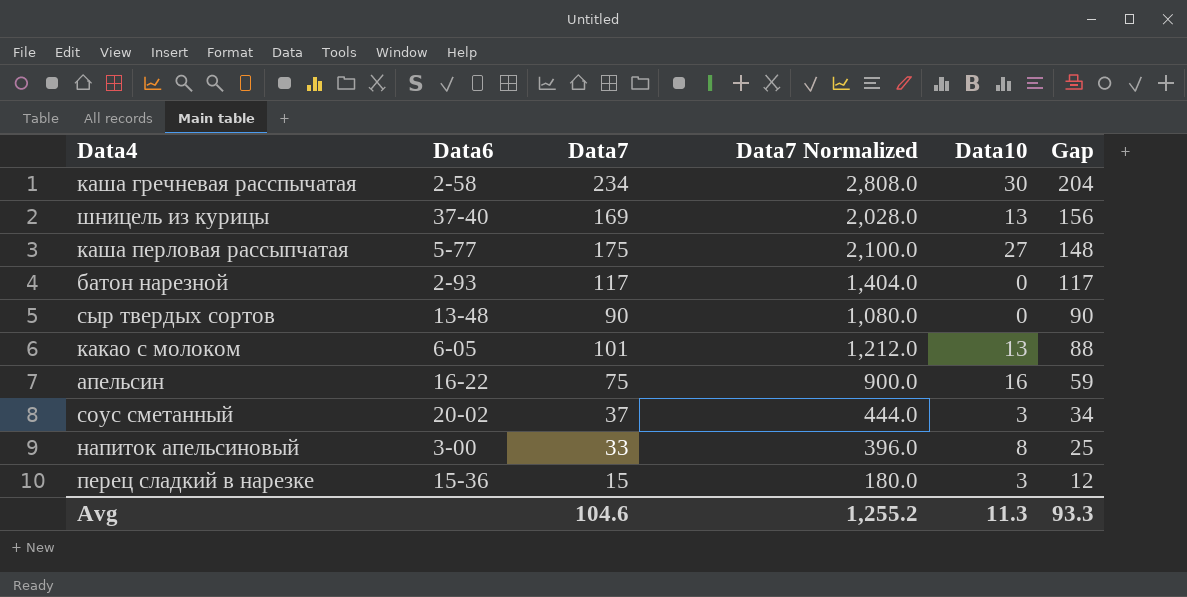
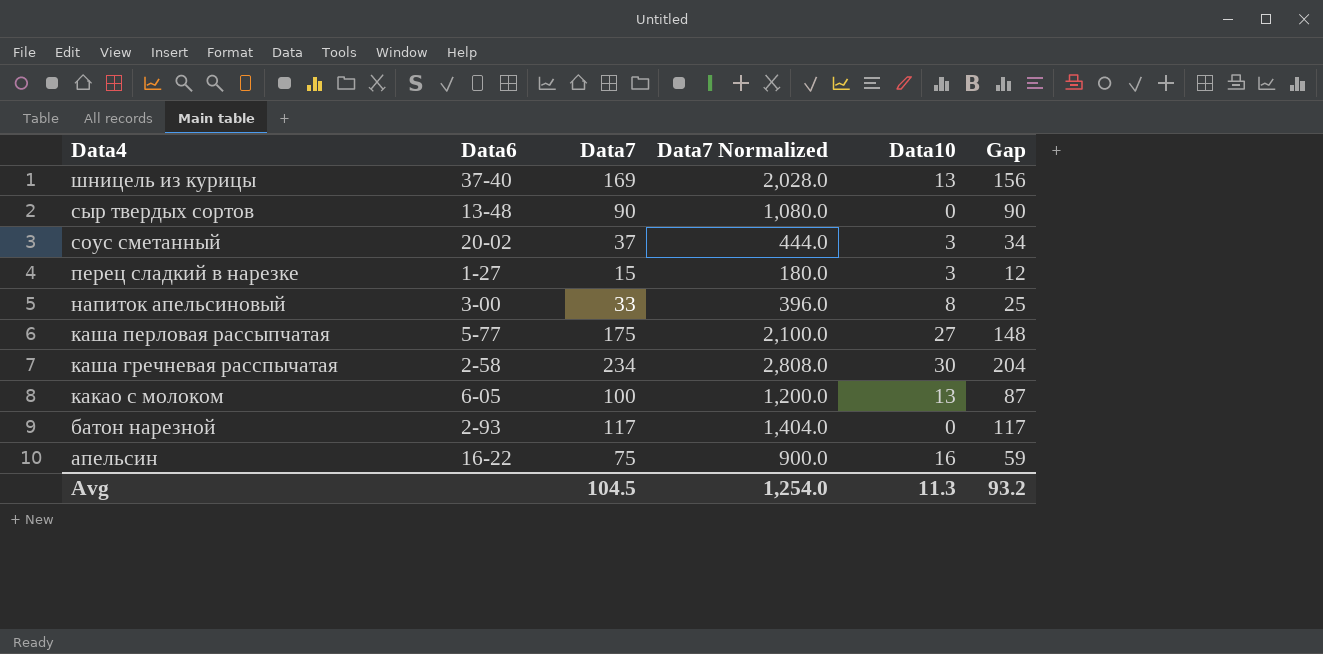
row order: Gap descending -> Data4 descending
перец сладкий в нарезке | Data6: 15-36 -> 1-27
какао с молоком | Data7: 101 -> 100
какао с молоком | Data7 Normalized: 1,212.0 -> 1,200.0
какао с молоком | Gap: 88 -> 87
Avg | Data7: 104.6 -> 104.5
Avg | Data7 Normalized: 1,255.2 -> 1,254.0
Avg | Gap: 93.3 -> 93.2

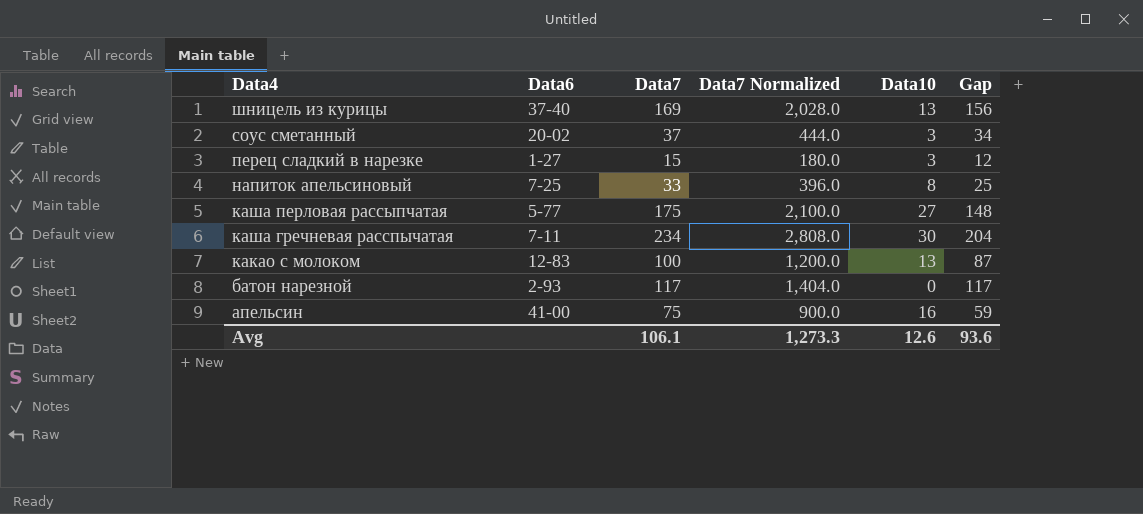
row сыр твердых сортов: 13-48 | 90 | 1,080.0 | 0 | 90 -> none
напиток апельсиновый | Data6: 3-00 -> 7-25
каша гречневая расспычатая | Data6: 2-58 -> 7-11
какао с молоком | Data6: 6-05 -> 12-83
апельсин | Data6: 16-22 -> 41-00
Avg | Data7: 104.5 -> 106.1
Avg | Data7 Normalized: 1,254.0 -> 1,273.3
Avg | Data10: 11.3 -> 12.6
Avg | Gap: 93.2 -> 93.6

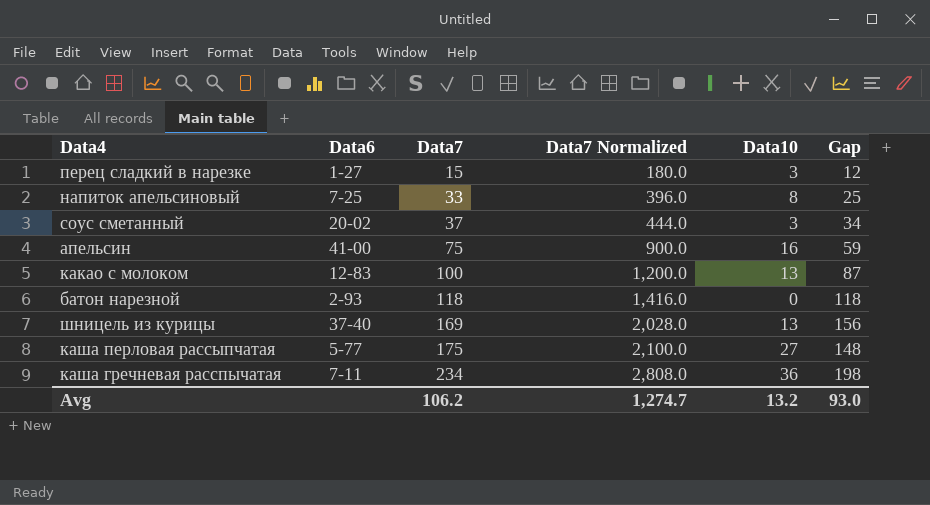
row order: Data4 descending -> Data7 ascending
батон нарезной | Data7: 117 -> 118
батон нарезной | Data7 Normalized: 1,404.0 -> 1,416.0
батон нарезной | Gap: 117 -> 118
каша гречневая расспычатая | Data10: 30 -> 36
каша гречневая расспычатая | Gap: 204 -> 198
Avg | Data7: 106.1 -> 106.2
Avg | Data7 Normalized: 1,273.3 -> 1,274.7
Avg | Data10: 12.6 -> 13.2
Avg | Gap: 93.6 -> 93.0

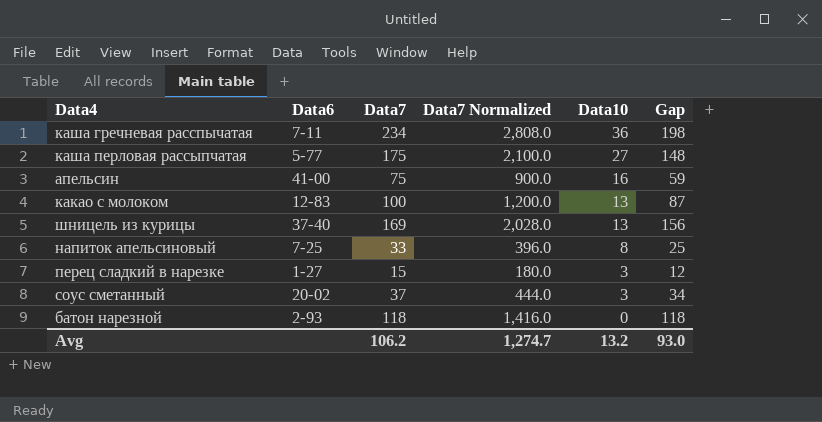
row order: Data7 ascending -> Data10 descending

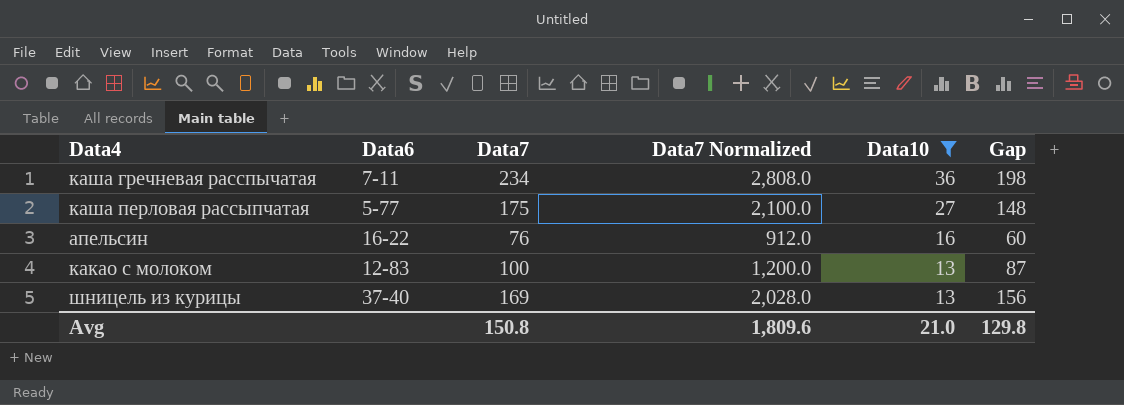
filter: none -> Data10 >= 13
апельсин | Data6: 41-00 -> 16-22
апельсин | Data7: 75 -> 76
апельсин | Data7 Normalized: 900.0 -> 912.0
апельсин | Gap: 59 -> 60
Avg | Data7: 106.2 -> 150.8
Avg | Data7 Normalized: 1,274.7 -> 1,809.6
Avg | Data10: 13.2 -> 21.0
Avg | Gap: 93.0 -> 129.8

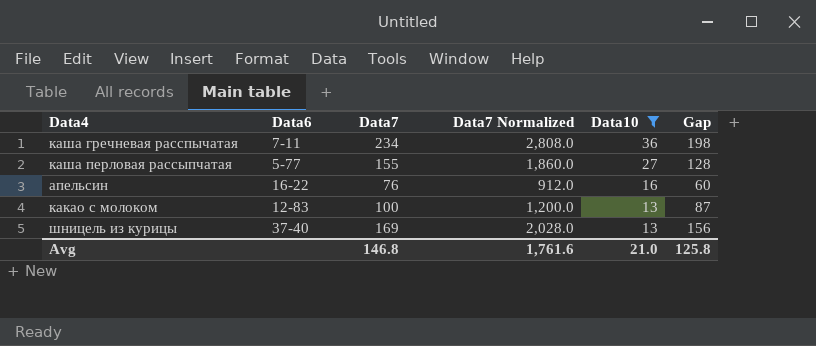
каша перловая рассыпчатая | Data7: 175 -> 155
каша перловая рассыпчатая | Data7 Normalized: 2,100.0 -> 1,860.0
каша перловая рассыпчатая | Gap: 148 -> 128
Avg | Data7: 150.8 -> 146.8
Avg | Data7 Normalized: 1,809.6 -> 1,761.6
Avg | Gap: 129.8 -> 125.8

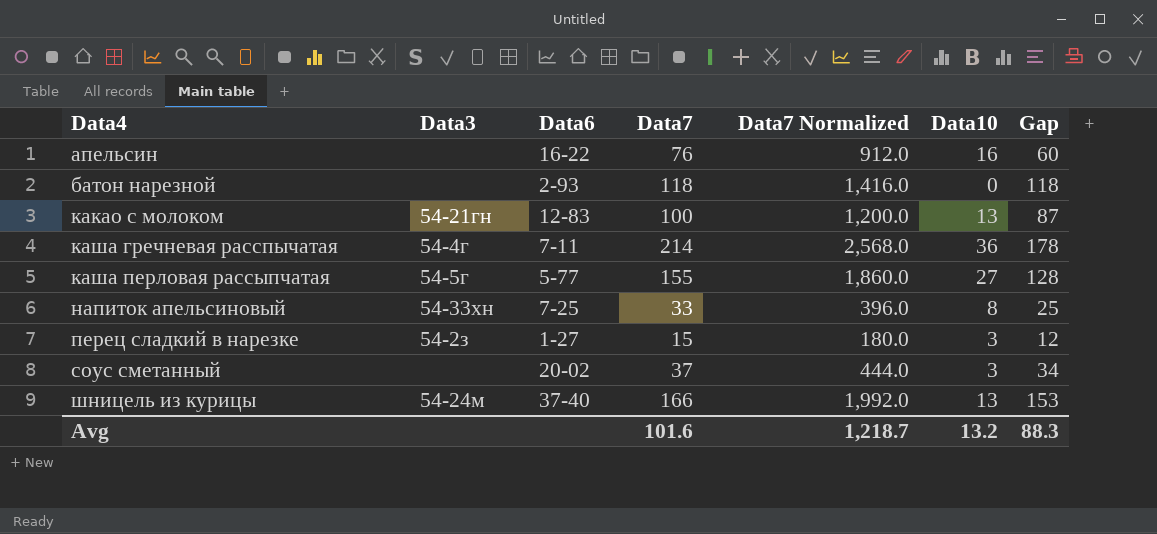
filter: Data10 >= 13 -> none
row order: Data10 descending -> Data4 ascending
column Data3 | position: none -> 2
каша гречневая расспычатая | Data7: 234 -> 214
каша гречневая расспычатая | Data7 Normalized: 2,808.0 -> 2,568.0
каша гречневая расспычатая | Gap: 198 -> 178
шницель из курицы | Data7: 169 -> 166
шницель из курицы | Data7 Normalized: 2,028.0 -> 1,992.0
шницель из курицы | Gap: 156 -> 153
Avg | Data7: 146.8 -> 101.6
Avg | Data7 Normalized: 1,761.6 -> 1,218.7
Avg | Data10: 21.0 -> 13.2
Avg | Gap: 125.8 -> 88.3

